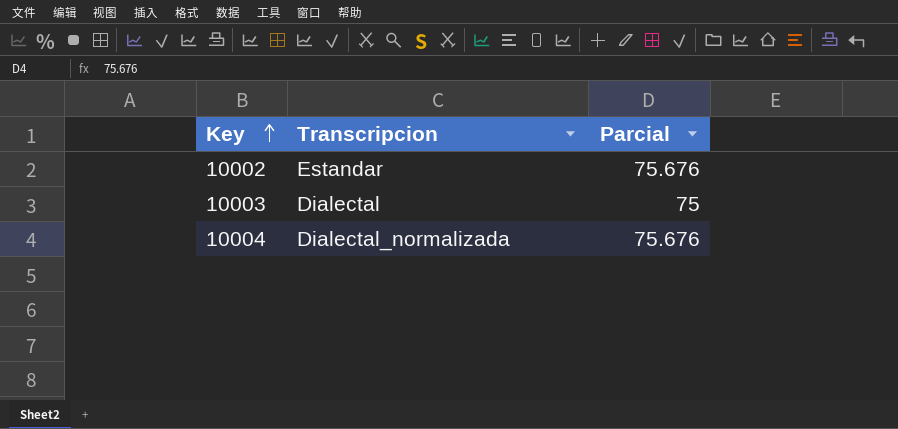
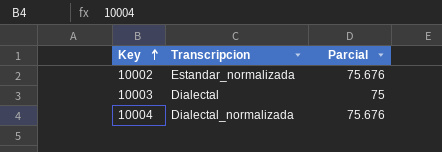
10002 | Transcripcion: Estandar -> Estandar_normalizada

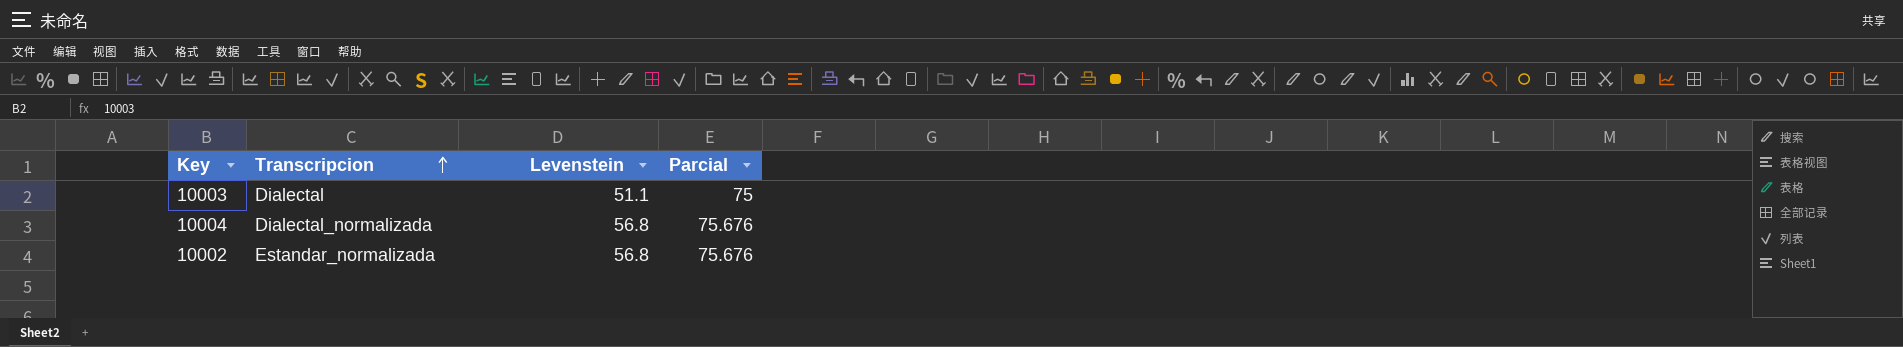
row order: Key ascending -> Transcripcion ascending
column Levenstein | position: none -> 3

